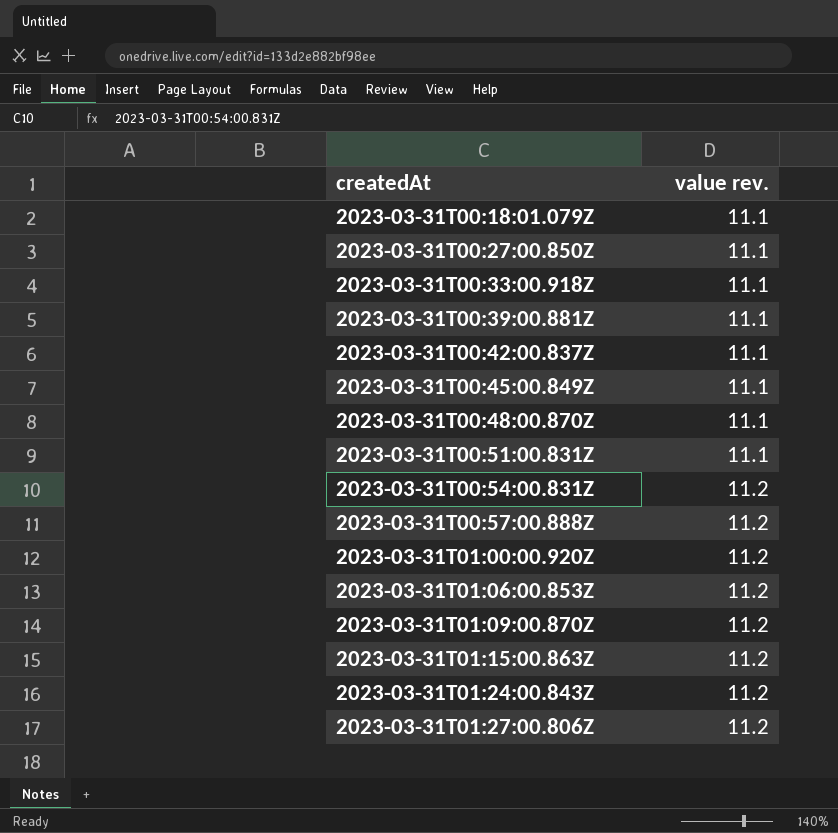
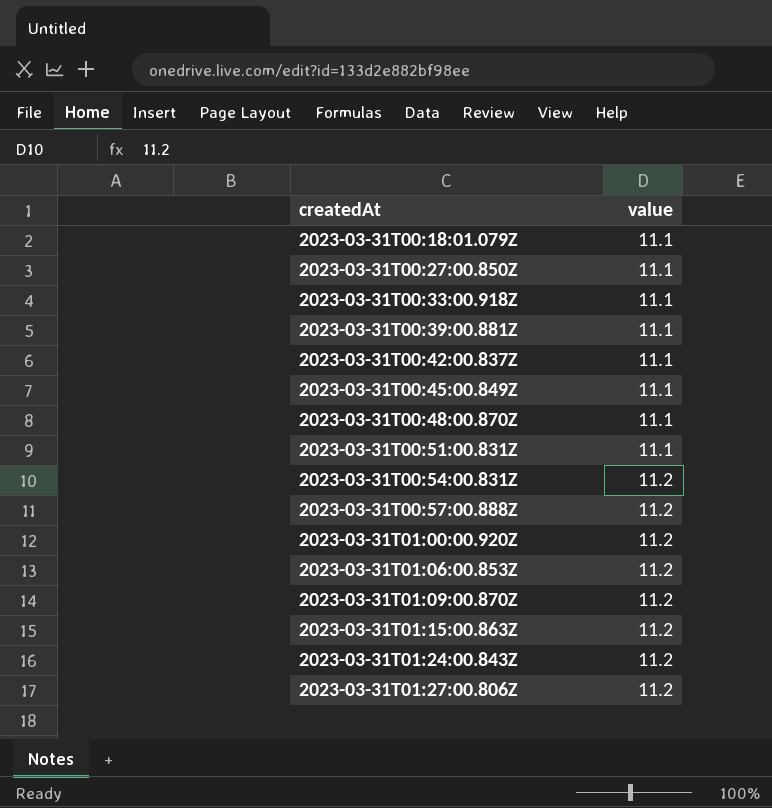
column name: value rev. -> value

